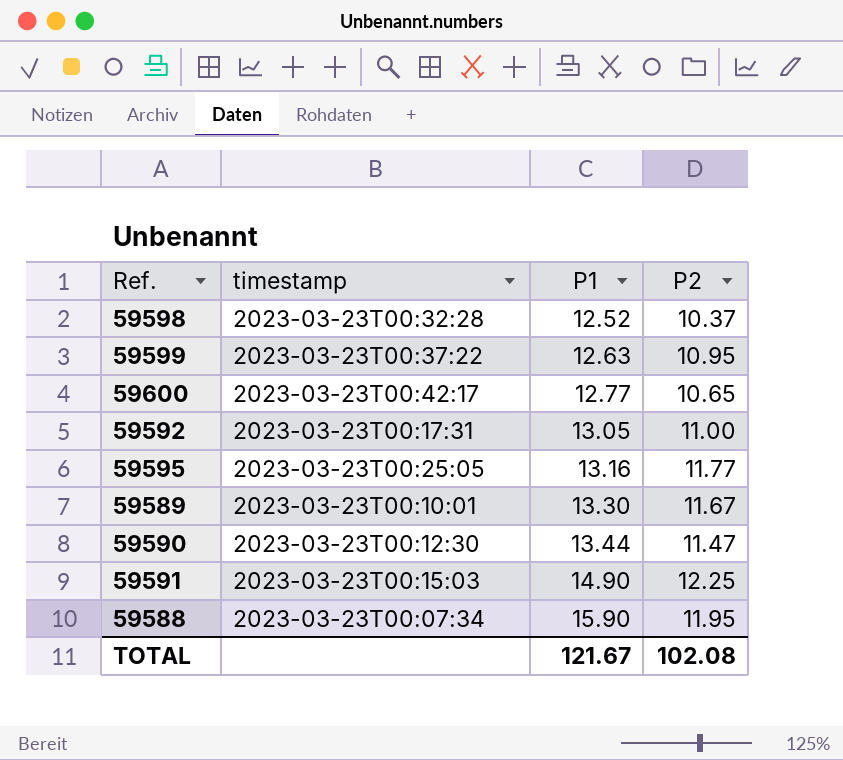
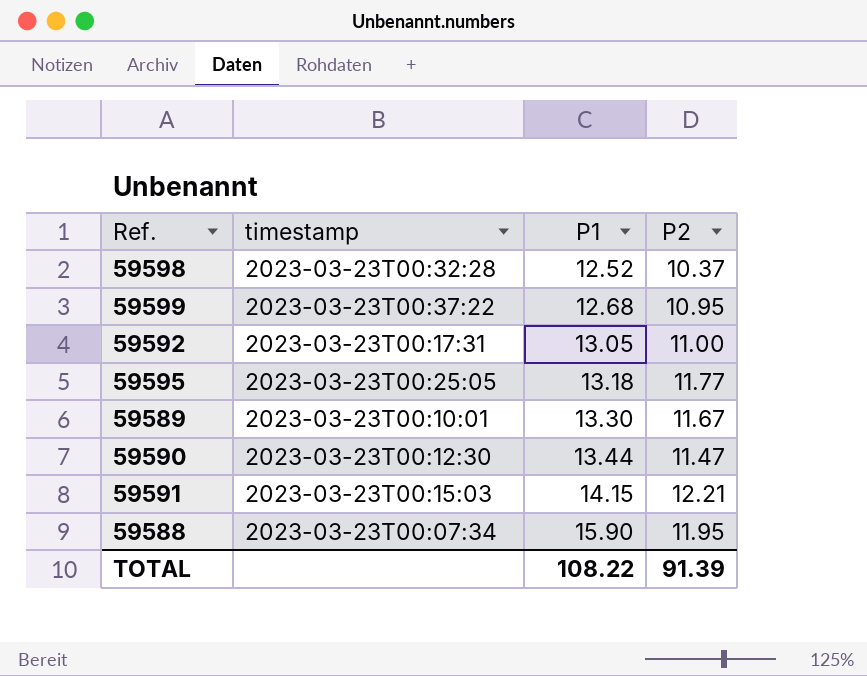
row 59600: 2023-03-23T00:42:17 | 12.77 | 10.65 -> none
59599 | P1: 12.63 -> 12.68
59595 | P1: 13.16 -> 13.18
59591 | P1: 14.90 -> 14.15
59591 | P2: 12.25 -> 12.21
TOTAL | P1: 121.67 -> 108.22
TOTAL | P2: 102.08 -> 91.39

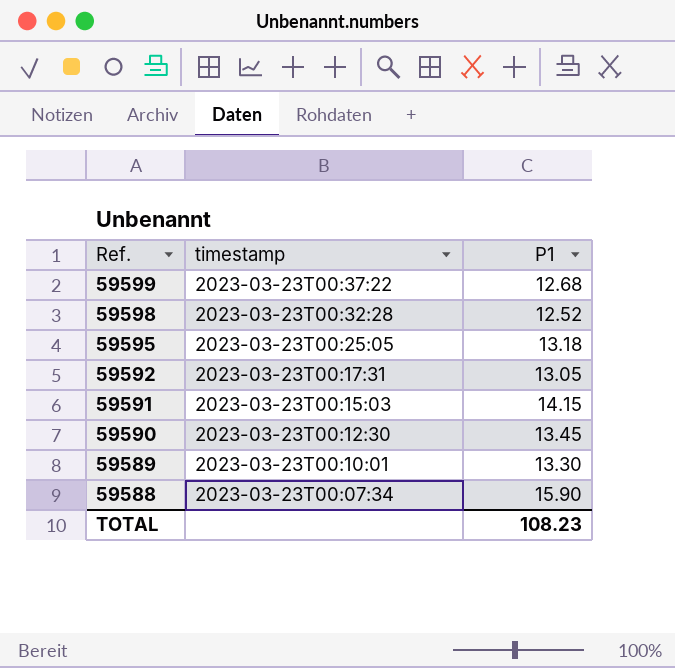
row order: P1 ascending -> Ref. descending
column P2 | position: 4 -> none
59590 | P1: 13.44 -> 13.45
TOTAL | P1: 108.22 -> 108.23

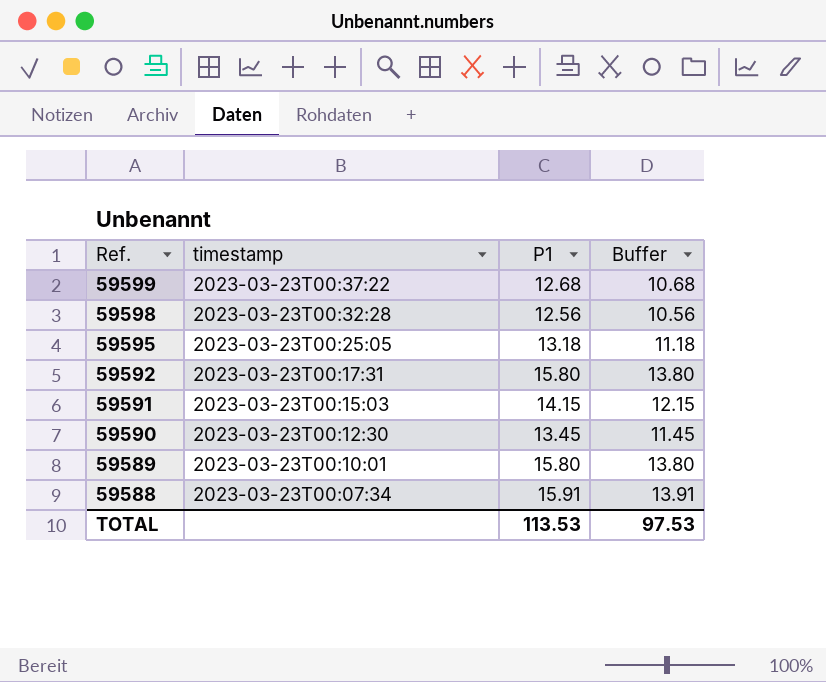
column Buffer | formula: none -> [P1] - 2
59598 | P1: 12.52 -> 12.56
59592 | P1: 13.05 -> 15.80
59589 | P1: 13.30 -> 15.80
59588 | P1: 15.90 -> 15.91
TOTAL | P1: 108.23 -> 113.53

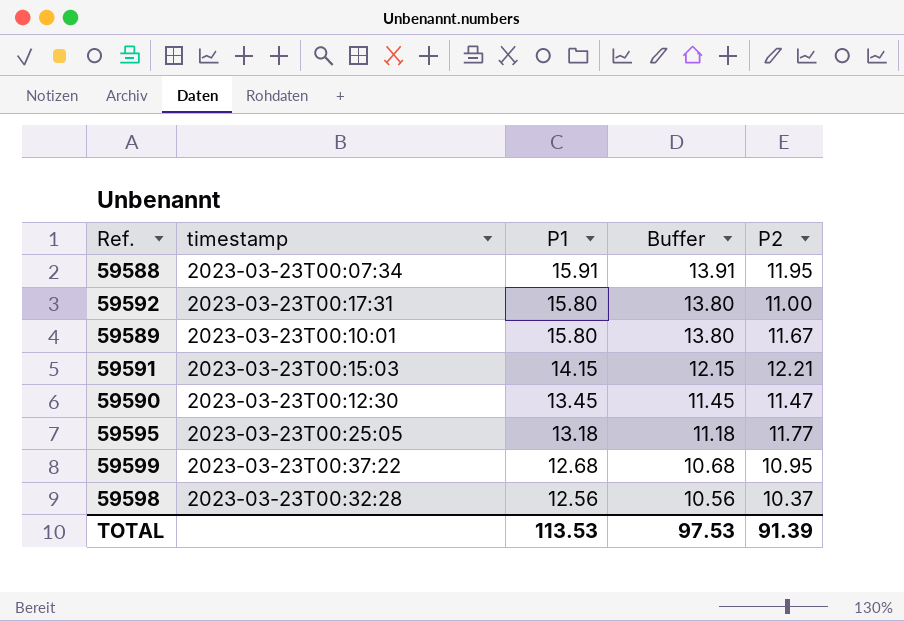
row order: Ref. descending -> P1 descending
column P2 | position: none -> 5

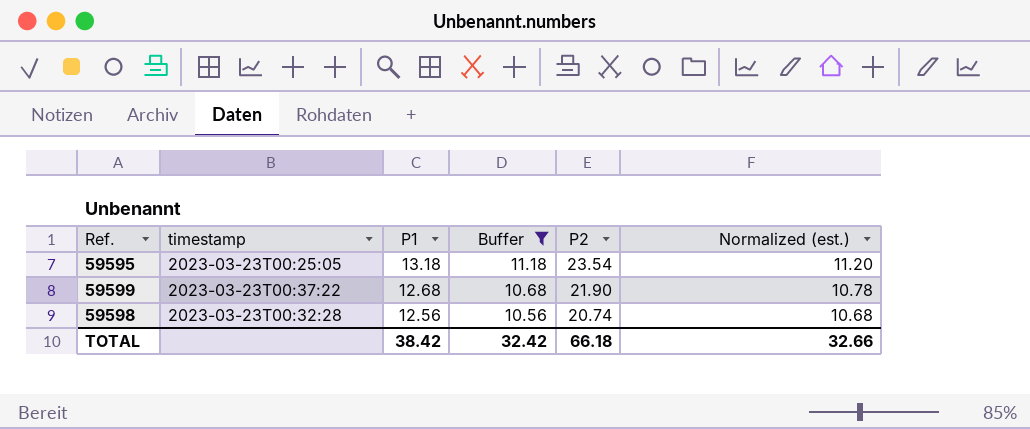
filter: none -> Buffer <= 11.18
column Normalized (est.) | formula: none -> [P1] * 0.85
59595 | P2: 11.77 -> 23.54
59599 | P2: 10.95 -> 21.90
59598 | P2: 10.37 -> 20.74
TOTAL | P1: 113.53 -> 38.42
TOTAL | Buffer: 97.53 -> 32.42
TOTAL | P2: 91.39 -> 66.18

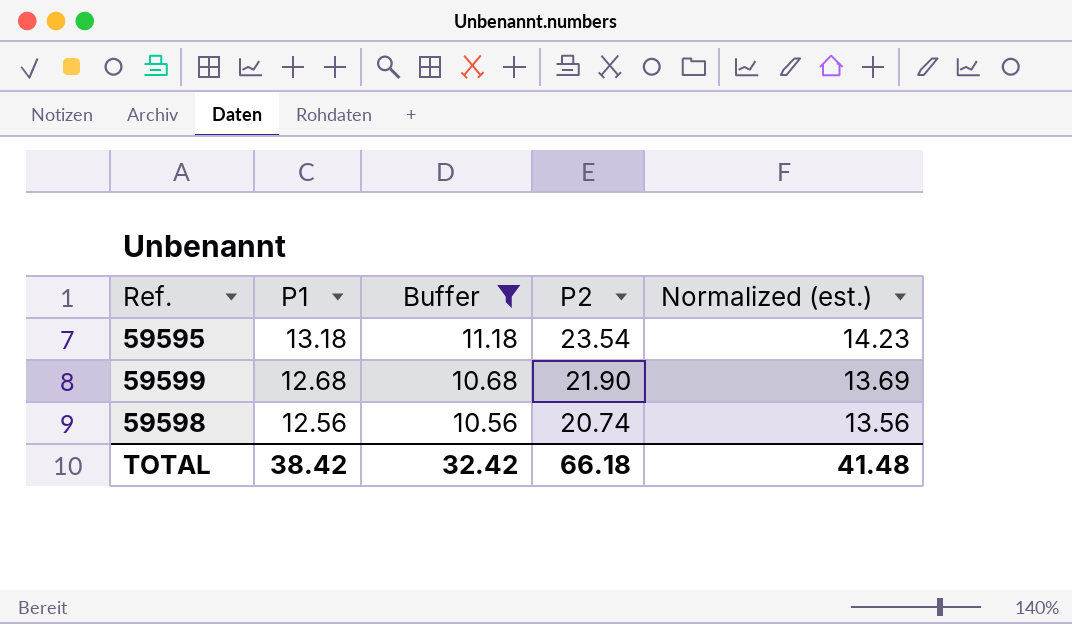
column timestamp | position: 2 -> none
column Normalized (est.) | formula: [P1] * 0.85 -> [P1] * 1.08
TOTAL | Normalized (est.): 32.66 -> 41.48

